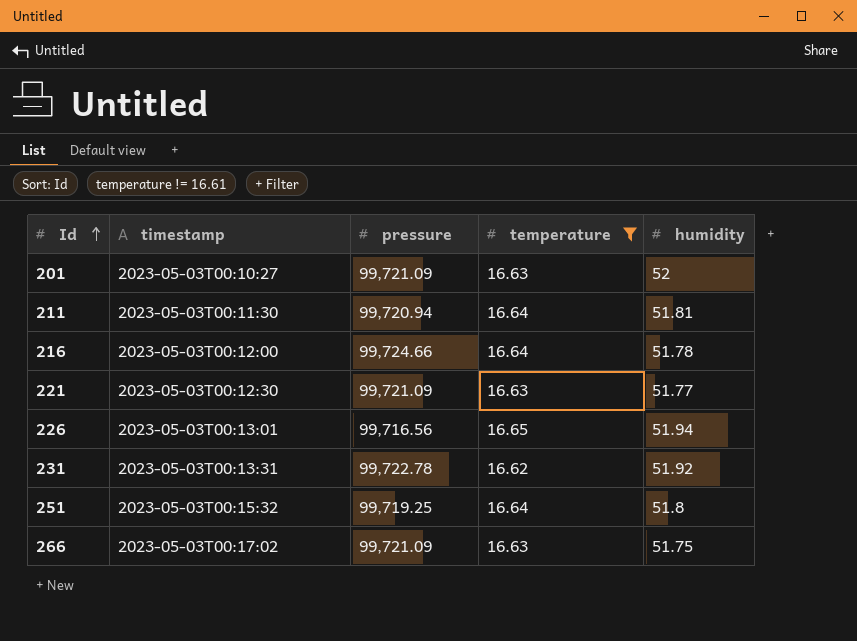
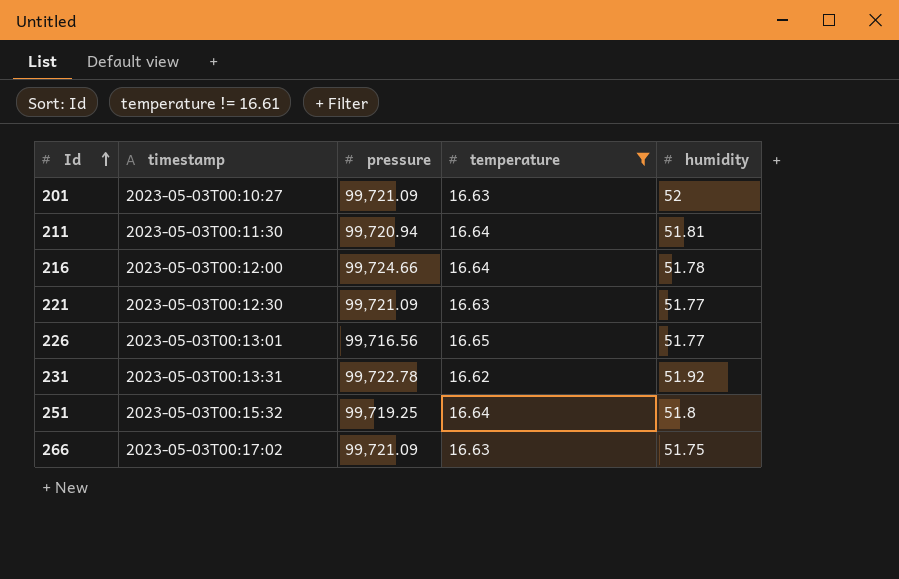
226 | humidity: 51.94 -> 51.77

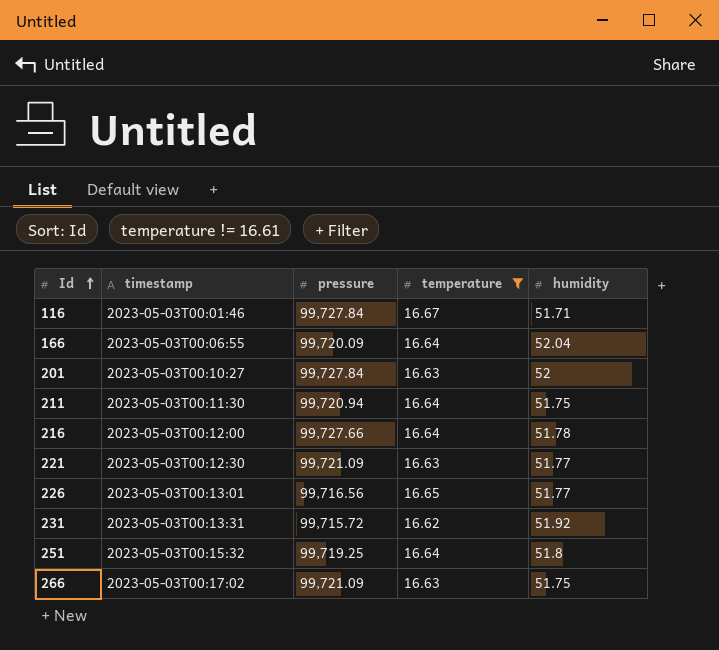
row 116: none -> 2023-05-03T00:01:46 | 99,727.84 | 16.67 | 51.71
row 166: none -> 2023-05-03T00:06:55 | 99,720.09 | 16.64 | 52.04
201 | pressure: 99,721.09 -> 99,727.84
211 | humidity: 51.81 -> 51.75
216 | pressure: 99,724.66 -> 99,727.66
231 | pressure: 99,722.78 -> 99,715.72

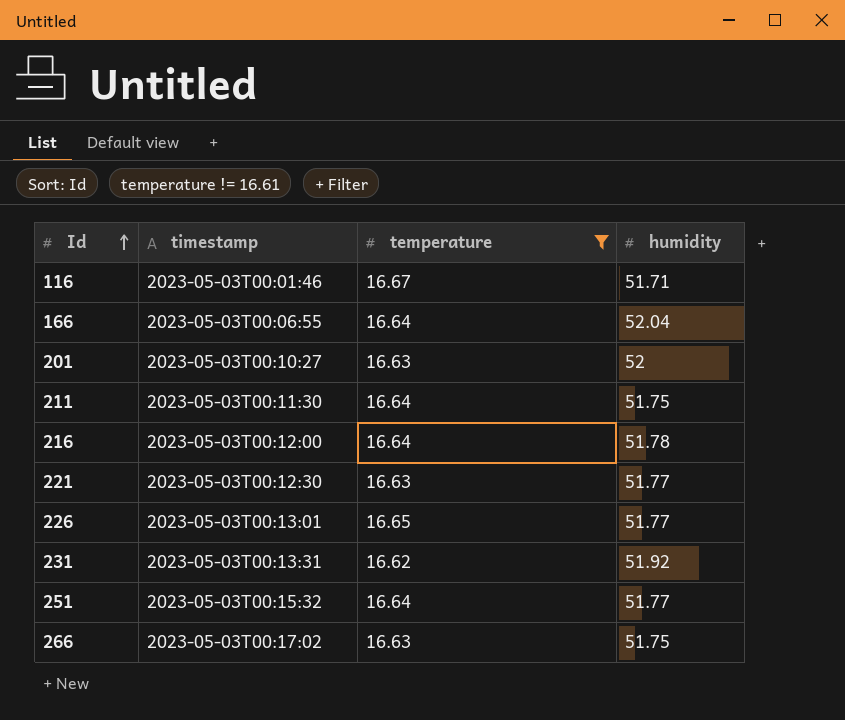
column pressure | position: 3 -> none
251 | humidity: 51.8 -> 51.77

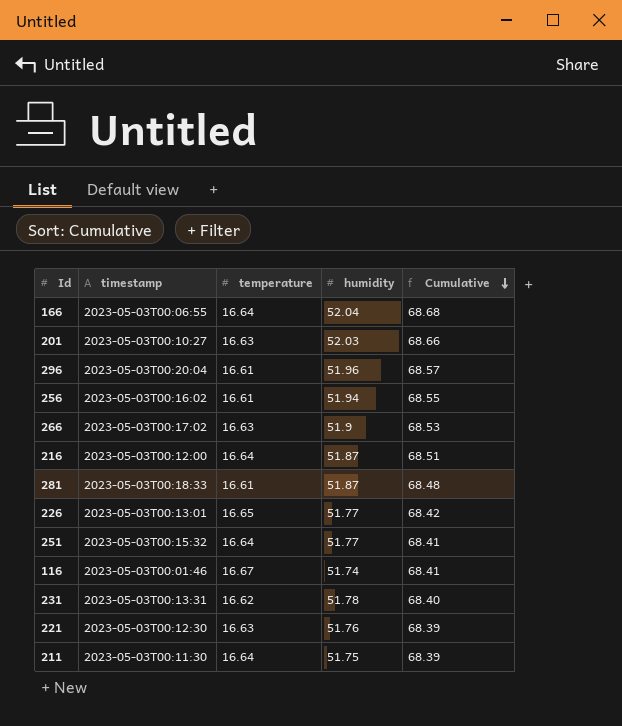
filter: temperature != 16.61 -> none
row order: Id ascending -> Cumulative descending
column Cumulative | formula: none -> [temperature] + [humidity]
201 | humidity: 52 -> 52.03
266 | humidity: 51.75 -> 51.9
216 | humidity: 51.78 -> 51.87
116 | humidity: 51.71 -> 51.74
231 | humidity: 51.92 -> 51.78
221 | humidity: 51.77 -> 51.76

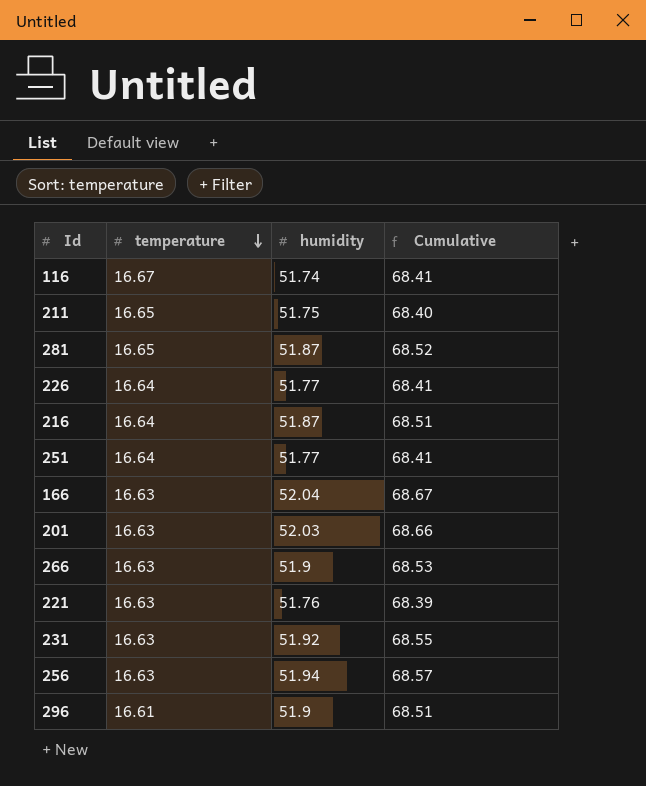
row order: Cumulative descending -> temperature descending
column timestamp | position: 2 -> none
211 | temperature: 16.64 -> 16.65
211 | Cumulative: 68.39 -> 68.40
281 | temperature: 16.61 -> 16.65
281 | Cumulative: 68.48 -> 68.52
226 | temperature: 16.65 -> 16.64
226 | Cumulative: 68.42 -> 68.41
166 | temperature: 16.64 -> 16.63
166 | Cumulative: 68.68 -> 68.67
231 | temperature: 16.62 -> 16.63
231 | humidity: 51.78 -> 51.92
231 | Cumulative: 68.40 -> 68.55
256 | temperature: 16.61 -> 16.63
256 | Cumulative: 68.55 -> 68.57
296 | humidity: 51.96 -> 51.9
296 | Cumulative: 68.57 -> 68.51

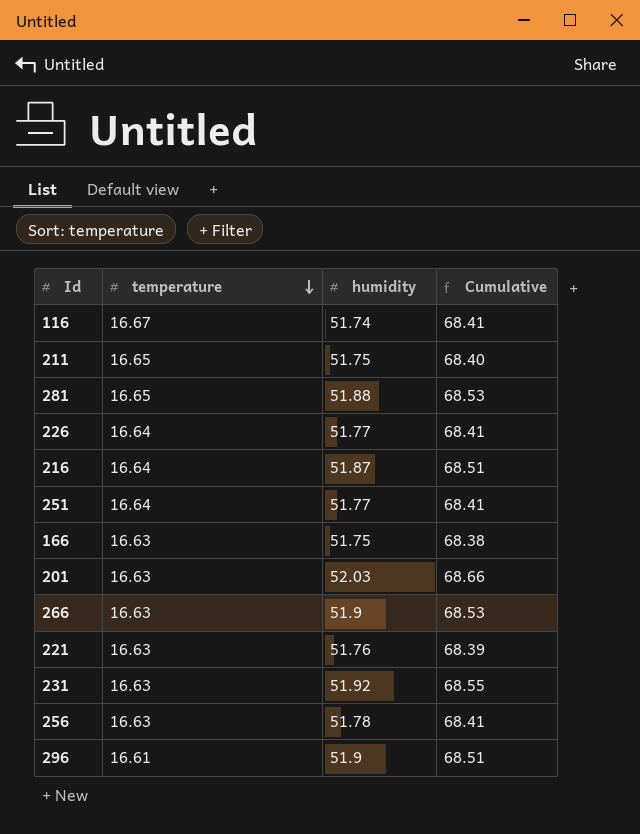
281 | humidity: 51.87 -> 51.88
281 | Cumulative: 68.52 -> 68.53
166 | humidity: 52.04 -> 51.75
166 | Cumulative: 68.67 -> 68.38
256 | humidity: 51.94 -> 51.78
256 | Cumulative: 68.57 -> 68.41

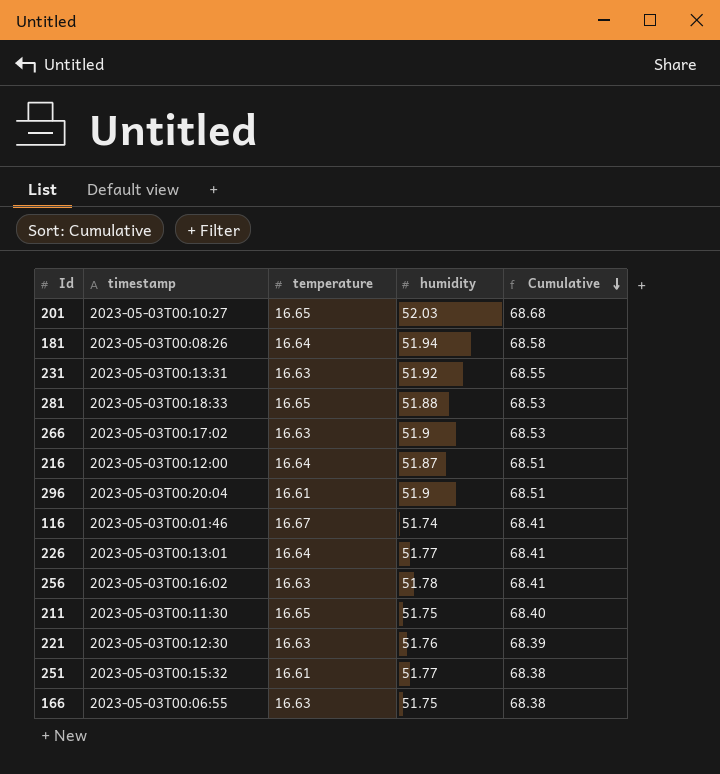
row order: temperature descending -> Cumulative descending
column timestamp | position: none -> 2
201 | temperature: 16.63 -> 16.65
201 | Cumulative: 68.66 -> 68.68
row 181: none -> 2023-05-03T00:08:26 | 16.64 | 51.94 | 68.58
251 | temperature: 16.64 -> 16.61
251 | Cumulative: 68.41 -> 68.38

